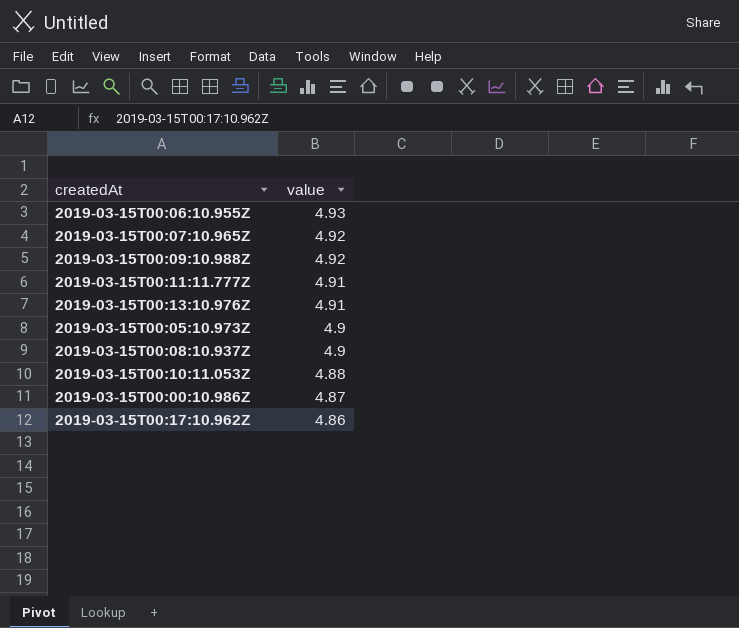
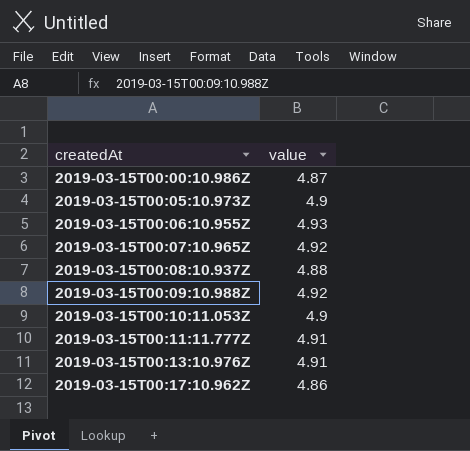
row order: value descending -> createdAt ascending
2019-03-15T00:08:10.937Z | value: 4.9 -> 4.88
2019-03-15T00:10:11.053Z | value: 4.88 -> 4.9

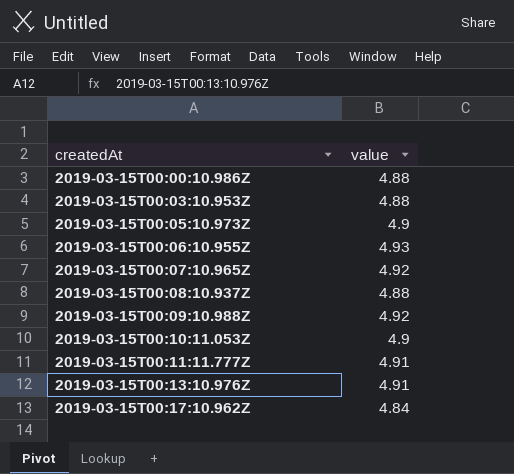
2019-03-15T00:00:10.986Z | value: 4.87 -> 4.88
row 2019-03-15T00:03:10.953Z: none -> 4.88
2019-03-15T00:17:10.962Z | value: 4.86 -> 4.84

